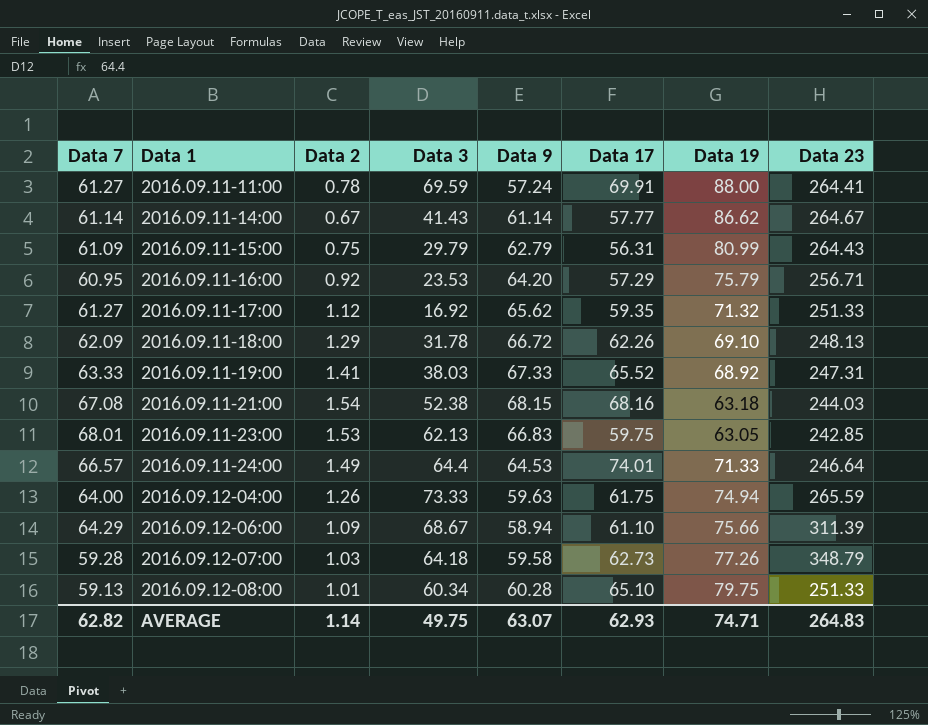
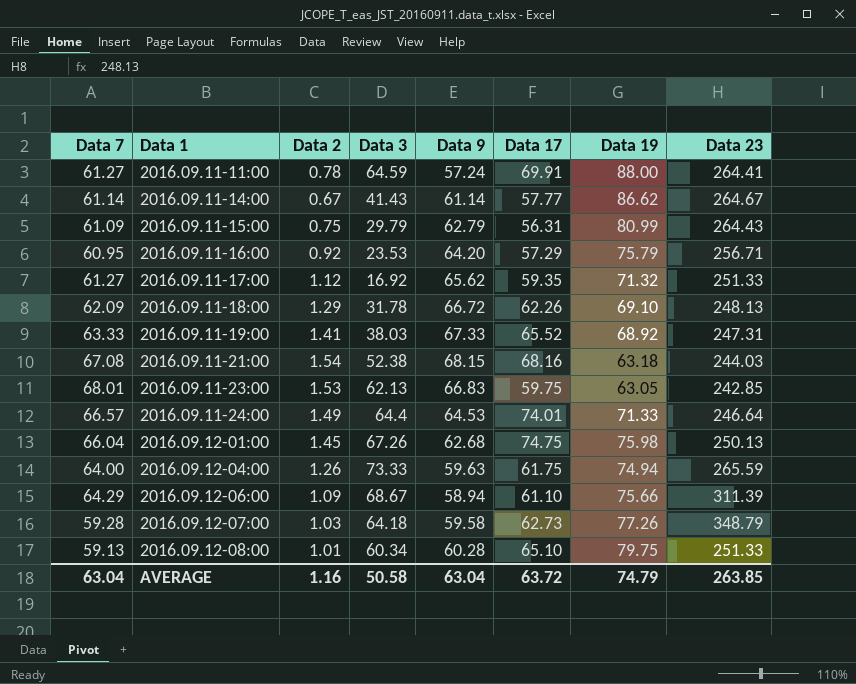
2016.09.11-11:00 | Data 3: 69.59 -> 64.59
row 2016.09.12-01:00: none -> 66.04 | 1.45 | 67.26 | 62.68 | 74.75 | 75.98 | 250.13
AVERAGE | Data 7: 62.82 -> 63.04
AVERAGE | Data 2: 1.14 -> 1.16
AVERAGE | Data 3: 49.75 -> 50.58
AVERAGE | Data 9: 63.07 -> 63.04
AVERAGE | Data 17: 62.93 -> 63.72
AVERAGE | Data 19: 74.71 -> 74.79
AVERAGE | Data 23: 264.83 -> 263.85

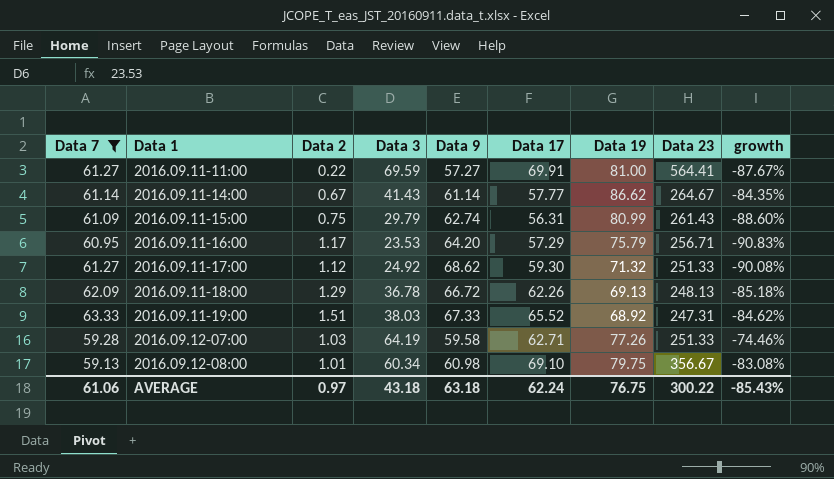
filter: none -> Data 7 <= 63.33
column growth | formula: none -> ([Data 3] - [Data 23]) / [Data 23]
2016.09.11-11:00 | Data 2: 0.78 -> 0.22
2016.09.11-11:00 | Data 3: 64.59 -> 69.59
2016.09.11-11:00 | Data 9: 57.24 -> 57.27
2016.09.11-11:00 | Data 19: 88.00 -> 81.00
2016.09.11-11:00 | Data 23: 264.41 -> 564.41
2016.09.11-15:00 | Data 9: 62.79 -> 62.74
2016.09.11-15:00 | Data 23: 264.43 -> 261.43
2016.09.11-16:00 | Data 2: 0.92 -> 1.17
2016.09.11-17:00 | Data 3: 16.92 -> 24.92
2016.09.11-17:00 | Data 9: 65.62 -> 68.62
2016.09.11-17:00 | Data 17: 59.35 -> 59.30
2016.09.11-18:00 | Data 3: 31.78 -> 36.78
2016.09.11-18:00 | Data 19: 69.10 -> 69.13
2016.09.11-19:00 | Data 2: 1.41 -> 1.51
2016.09.12-07:00 | Data 3: 64.18 -> 64.19
2016.09.12-07:00 | Data 17: 62.73 -> 62.71
2016.09.12-07:00 | Data 23: 348.79 -> 251.33
2016.09.12-08:00 | Data 9: 60.28 -> 60.98
2016.09.12-08:00 | Data 17: 65.10 -> 69.10
2016.09.12-08:00 | Data 23: 251.33 -> 356.67
AVERAGE | Data 7: 63.04 -> 61.06
AVERAGE | Data 2: 1.16 -> 0.97
AVERAGE | Data 3: 50.58 -> 43.18
AVERAGE | Data 9: 63.04 -> 63.18
AVERAGE | Data 17: 63.72 -> 62.24
AVERAGE | Data 19: 74.79 -> 76.75
AVERAGE | Data 23: 263.85 -> 300.22

